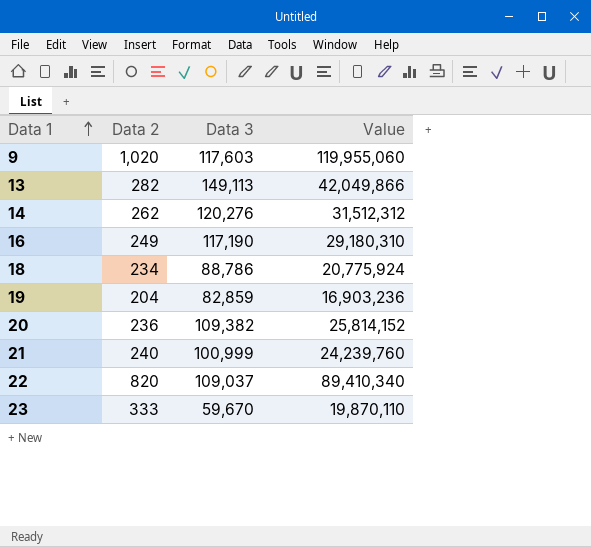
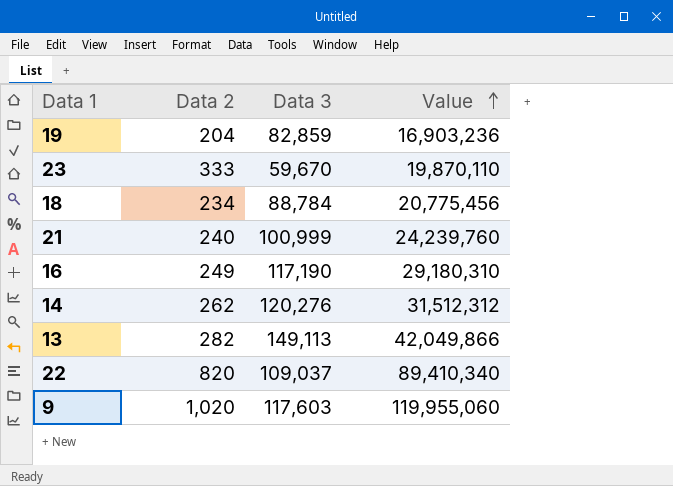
row order: Data 1 ascending -> Value ascending
row 20: 236 | 109,382 | 25,814,152 -> none
18 | Data 3: 88,786 -> 88,784
18 | Value: 20,775,924 -> 20,775,456

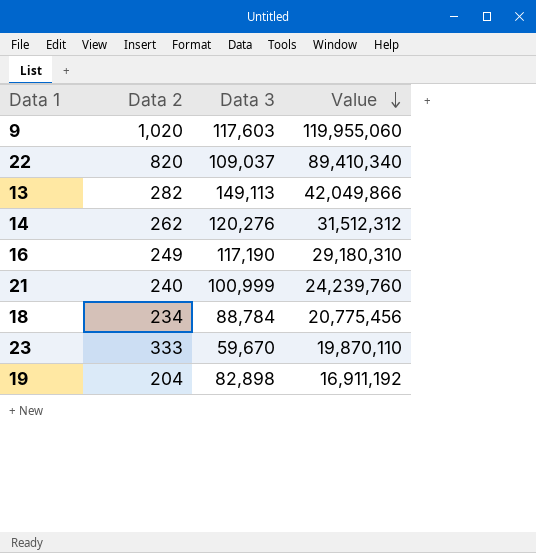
row order: Value ascending -> Value descending
19 | Data 3: 82,859 -> 82,898
19 | Value: 16,903,236 -> 16,911,192

